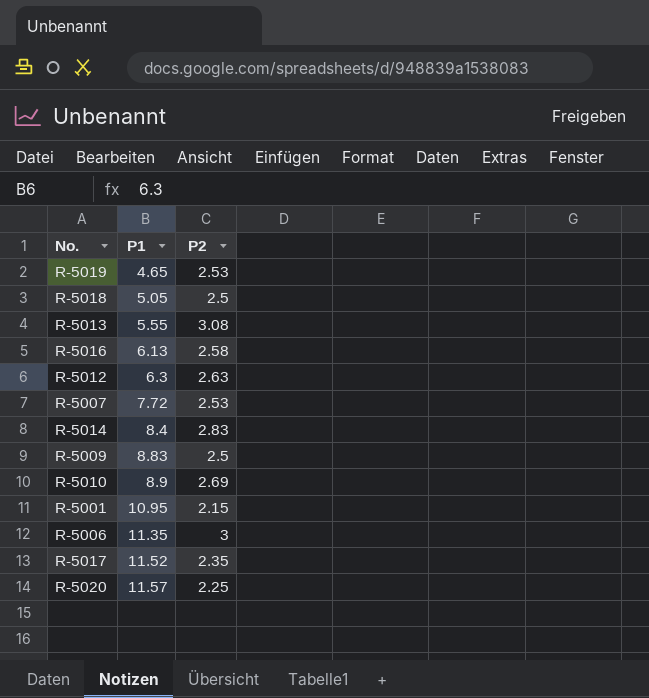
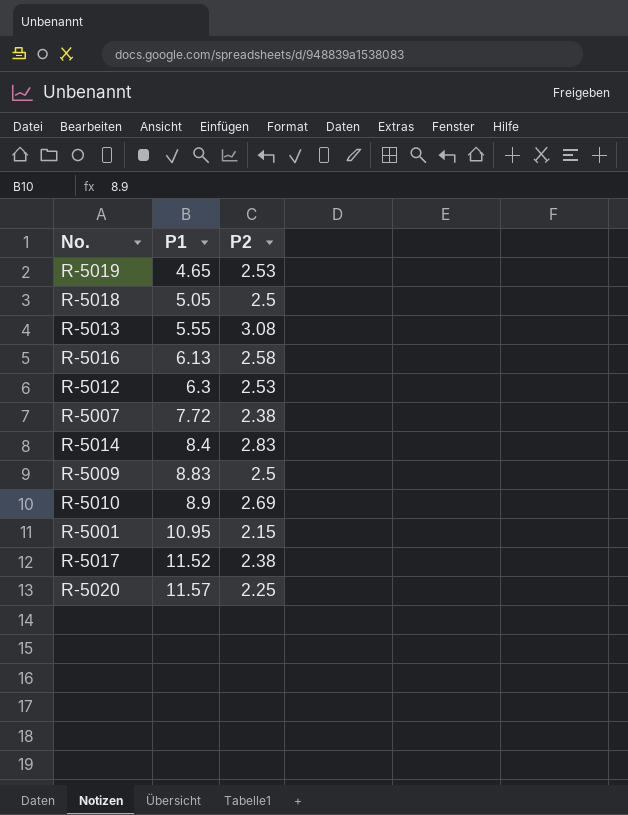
row R-5006: 11.35 | 3 -> none
R-5012 | P2: 2.63 -> 2.53
R-5007 | P2: 2.53 -> 2.38
R-5017 | P2: 2.35 -> 2.38

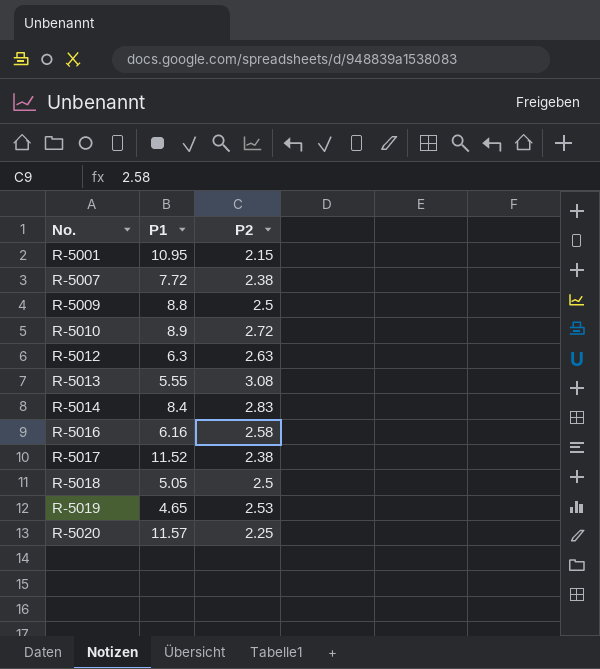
row order: P1 ascending -> No. ascending
R-5009 | P1: 8.83 -> 8.8
R-5010 | P2: 2.69 -> 2.72
R-5012 | P2: 2.53 -> 2.63
R-5016 | P1: 6.13 -> 6.16

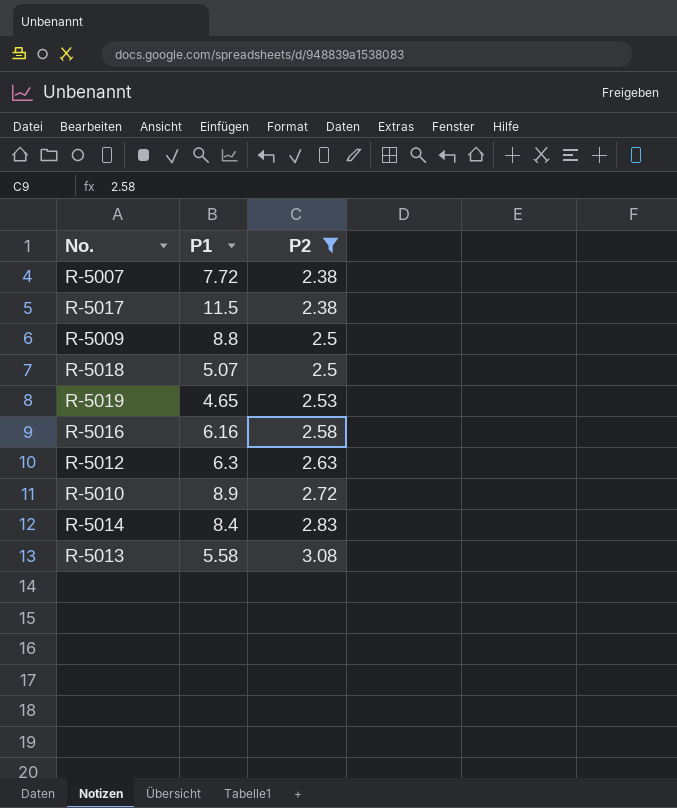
filter: none -> P2 >= 2.38
row order: No. ascending -> P2 ascending
R-5017 | P1: 11.52 -> 11.5
R-5018 | P1: 5.05 -> 5.07
R-5013 | P1: 5.55 -> 5.58

